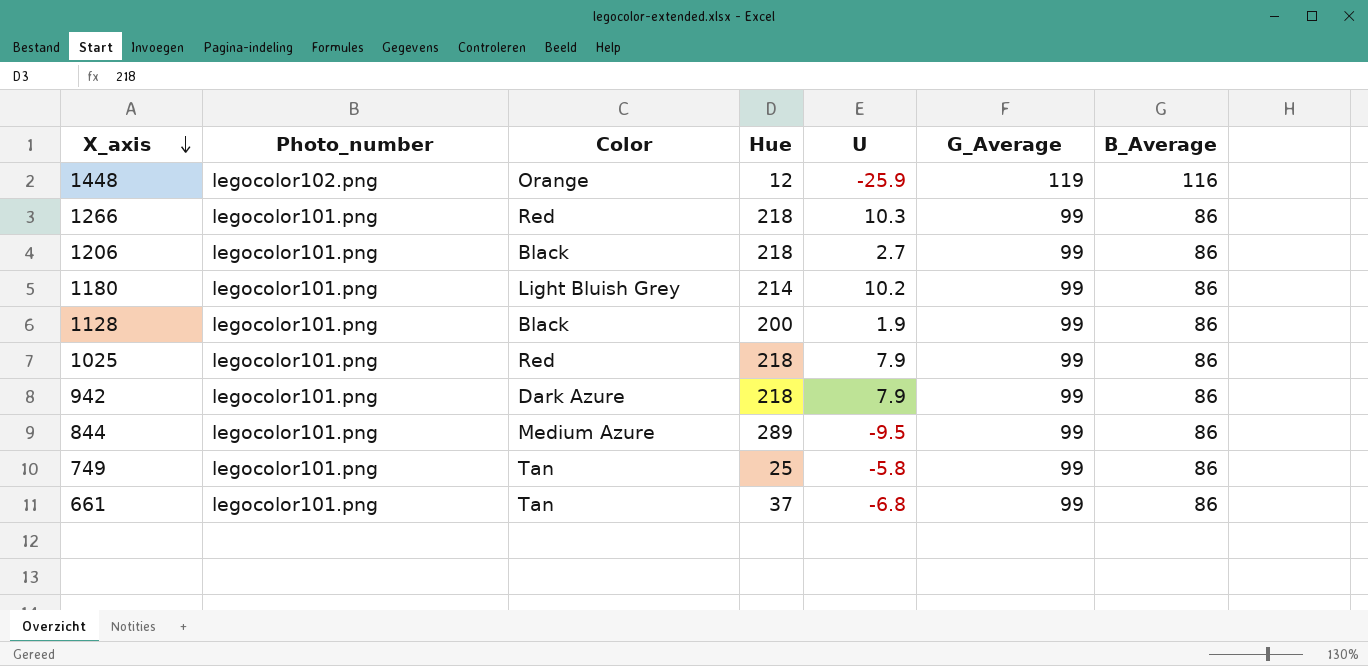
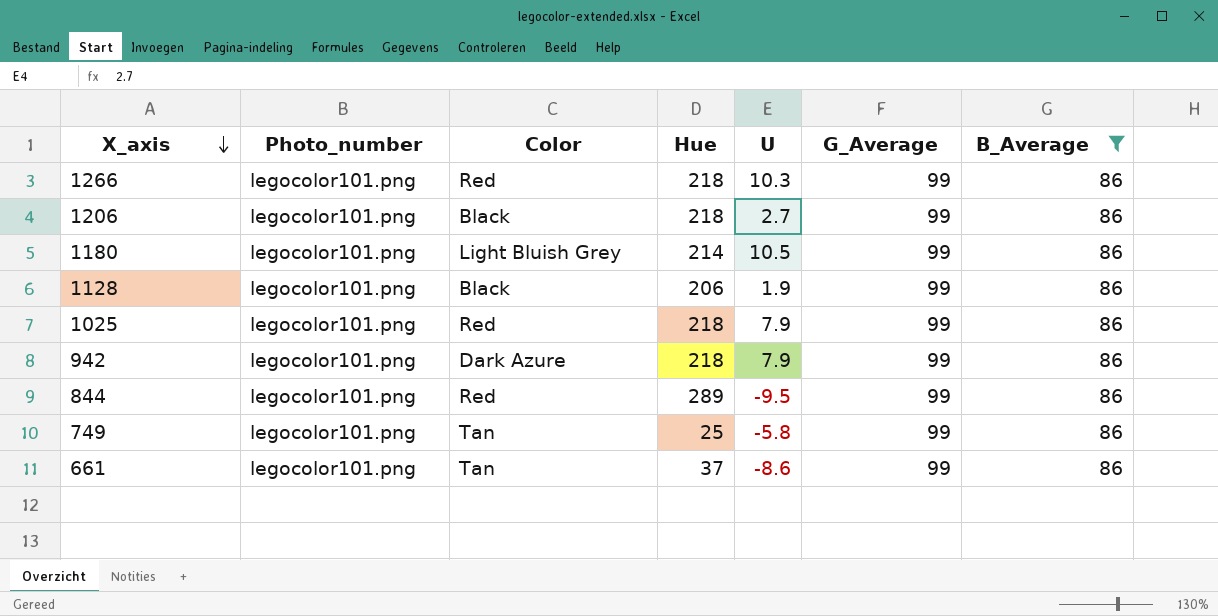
filter: none -> B_Average = 86
1180 | U: 10.2 -> 10.5
1128 | Hue: 200 -> 206
844 | Color: Medium Azure -> Red
661 | U: -6.8 -> -8.6

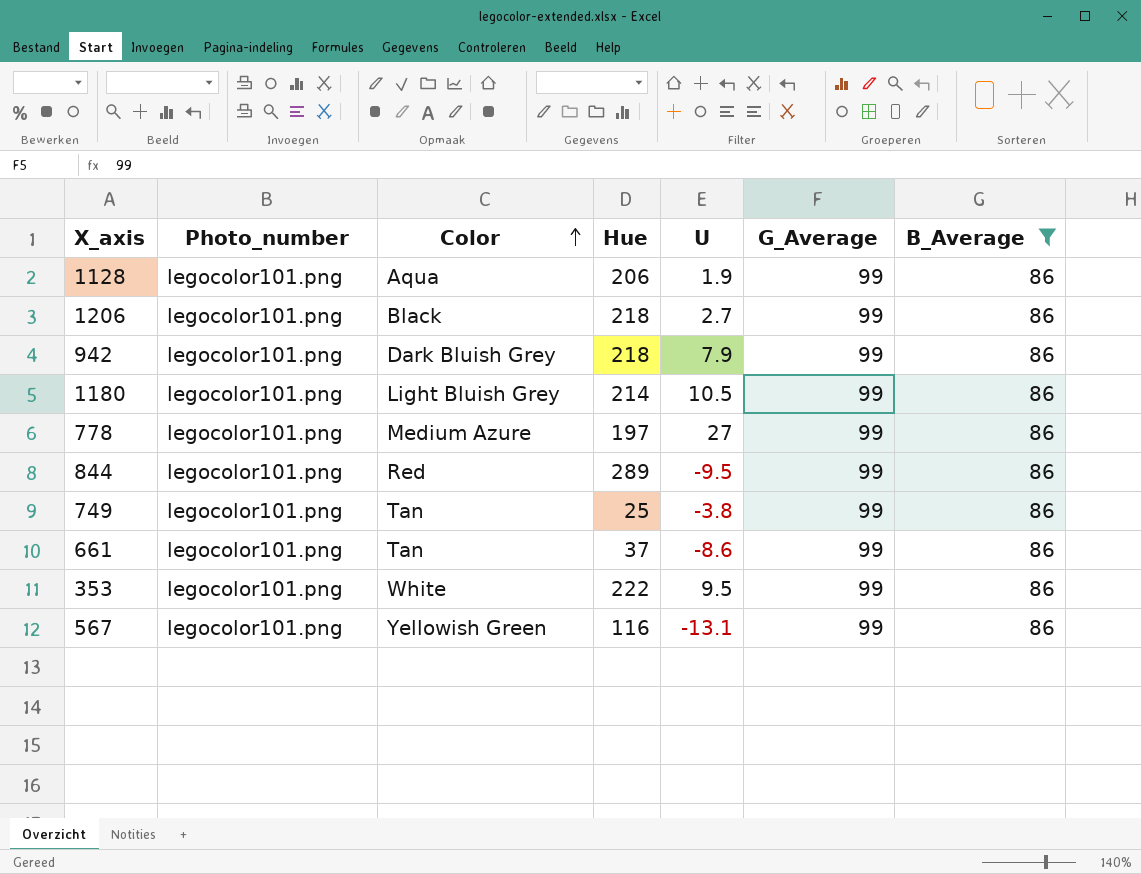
row order: X_axis descending -> Color ascending
row 1266: legocolor101.png | Red | 218 | 10.3 | 99 | 86 -> none
row 1025: legocolor101.png | Red | 218 | 7.9 | 99 | 86 -> none
1128 | Color: Black -> Aqua
942 | Color: Dark Azure -> Dark Bluish Grey
row 778: none -> legocolor101.png | Medium Azure | 197 | 27 | 99 | 86
749 | U: -5.8 -> -3.8
row 353: none -> legocolor101.png | White | 222 | 9.5 | 99 | 86
row 567: none -> legocolor101.png | Yellowish Green | 116 | -13.1 | 99 | 86

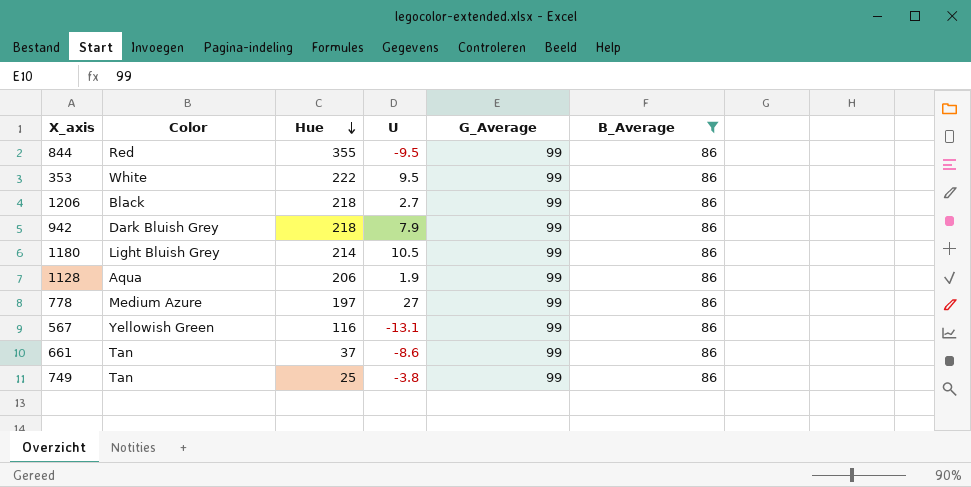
row order: Color ascending -> Hue descending
column Photo_number | position: 2 -> none
844 | Hue: 289 -> 355

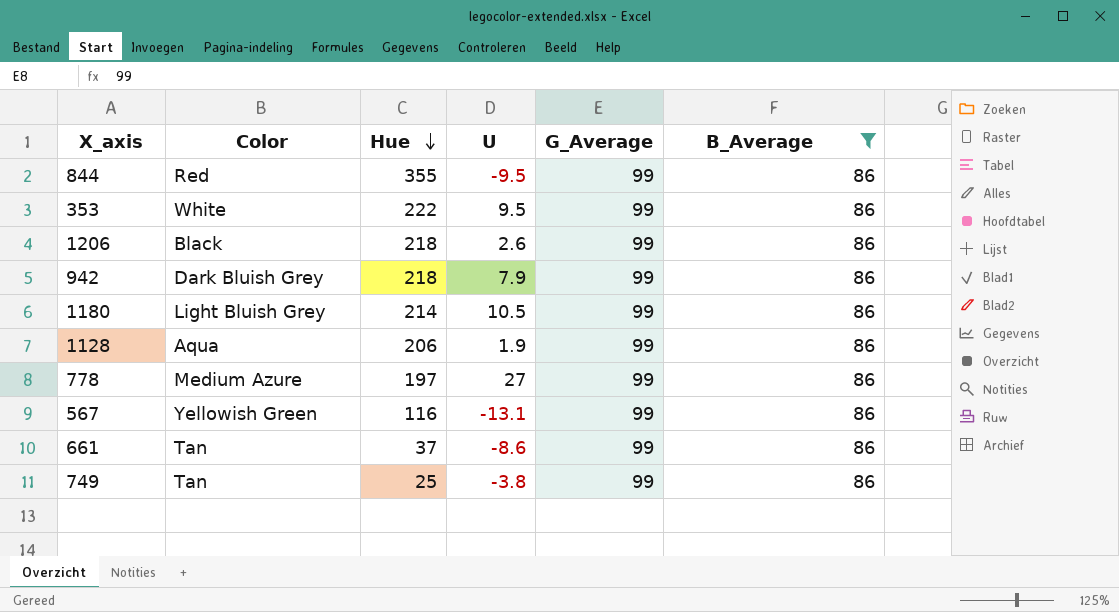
1206 | U: 2.7 -> 2.6

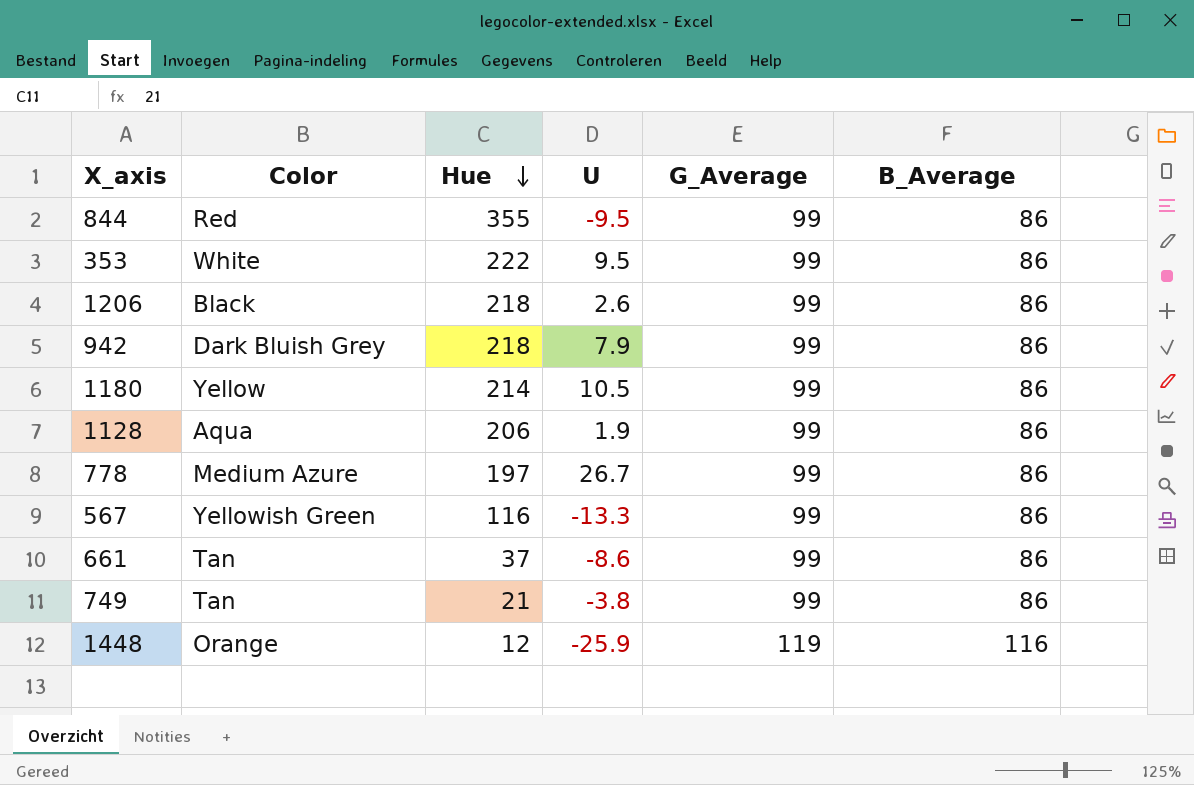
filter: B_Average = 86 -> none
1180 | Color: Light Bluish Grey -> Yellow
778 | U: 27 -> 26.7
567 | U: -13.1 -> -13.3
749 | Hue: 25 -> 21

